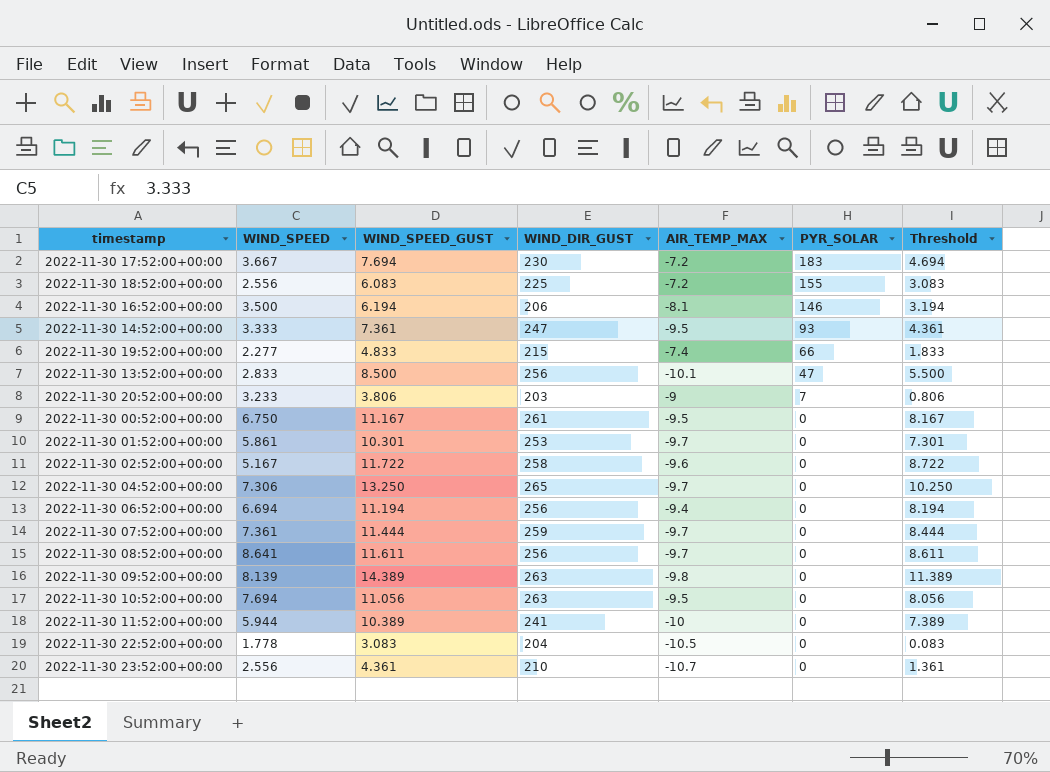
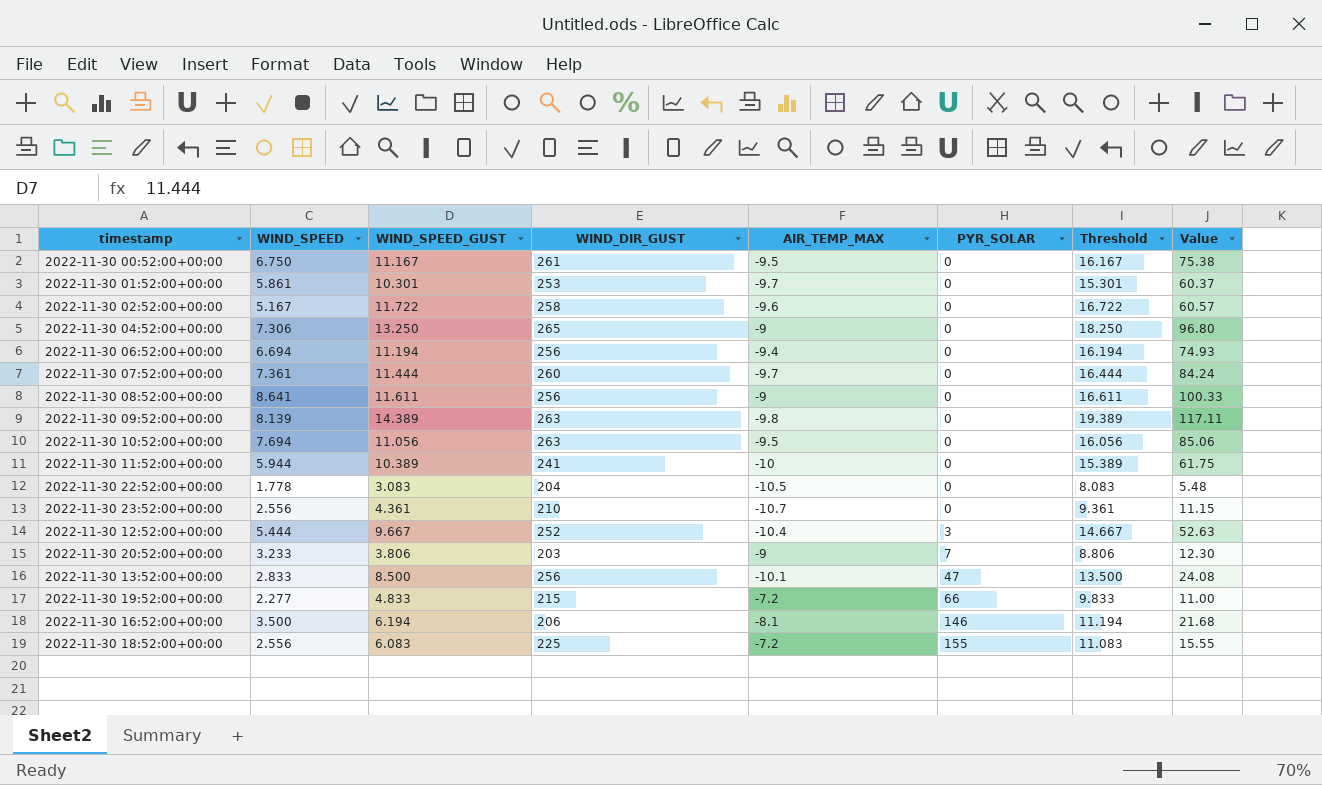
row order: PYR_SOLAR descending -> PYR_SOLAR ascending
column Threshold | formula: [WIND_SPEED_GUST] - 3 -> [WIND_SPEED_GUST] + 5
column Value | formula: none -> [WIND_SPEED] * [WIND_SPEED_GUST]
row 2022-11-30 17:52:00+00:00: 3.667 | 7.694 | 230 | -7.2 | 183 | 4.694 -> none
row 2022-11-30 14:52:00+00:00: 3.333 | 7.361 | 247 | -9.5 | 93 | 4.361 -> none
2022-11-30 04:52:00+00:00 | AIR_TEMP_MAX: -9.7 -> -9
2022-11-30 07:52:00+00:00 | WIND_DIR_GUST: 259 -> 260
2022-11-30 08:52:00+00:00 | AIR_TEMP_MAX: -9.7 -> -9
row 2022-11-30 12:52:00+00:00: none -> 5.444 | 9.667 | 252 | -10.4 | 3 | 14.667 | 52.63
2022-11-30 19:52:00+00:00 | AIR_TEMP_MAX: -7.4 -> -7.2

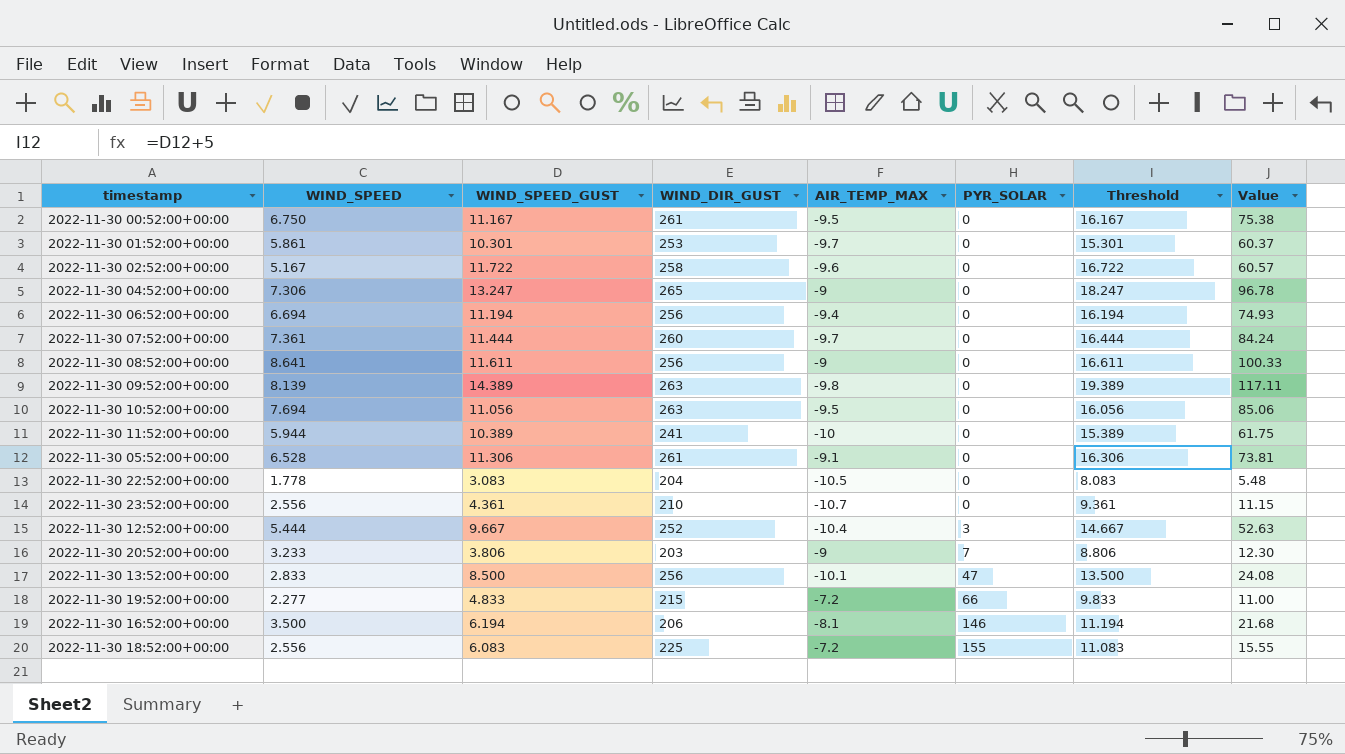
2022-11-30 04:52:00+00:00 | WIND_SPEED_GUST: 13.250 -> 13.247
2022-11-30 04:52:00+00:00 | Threshold: 18.250 -> 18.247
2022-11-30 04:52:00+00:00 | Value: 96.80 -> 96.78
row 2022-11-30 05:52:00+00:00: none -> 6.528 | 11.306 | 261 | -9.1 | 0 | 16.306 | 73.81

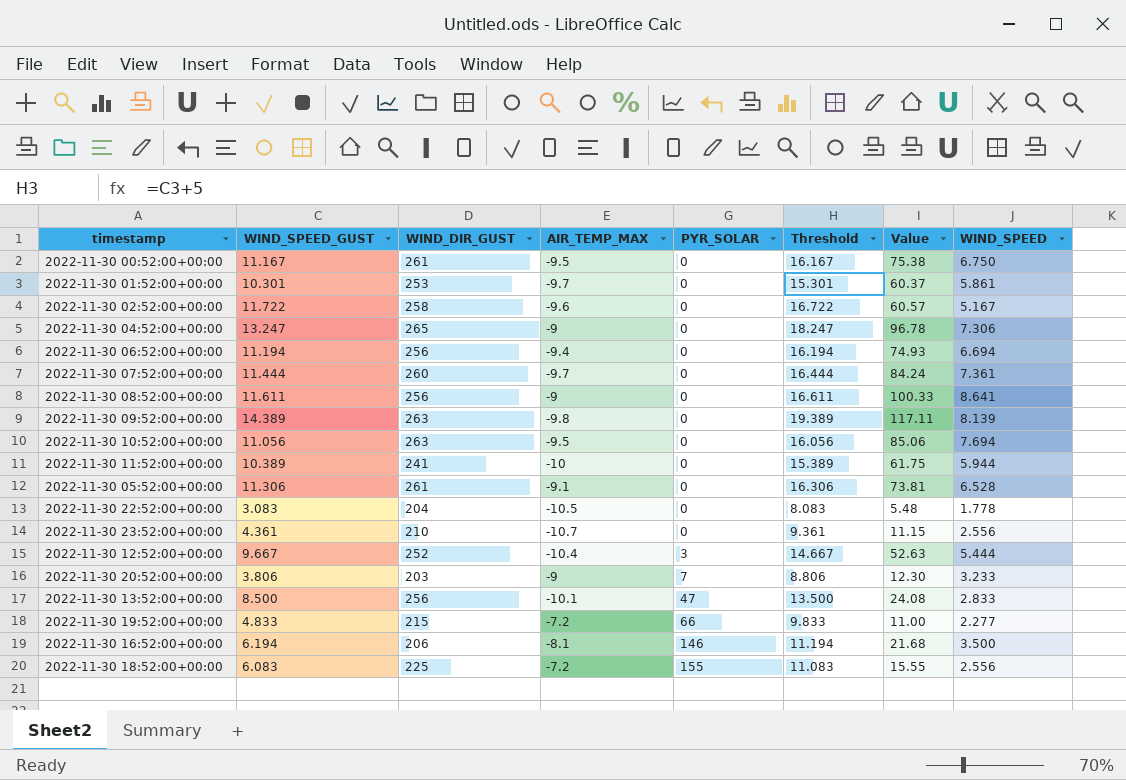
column WIND_SPEED | position: 2 -> 8

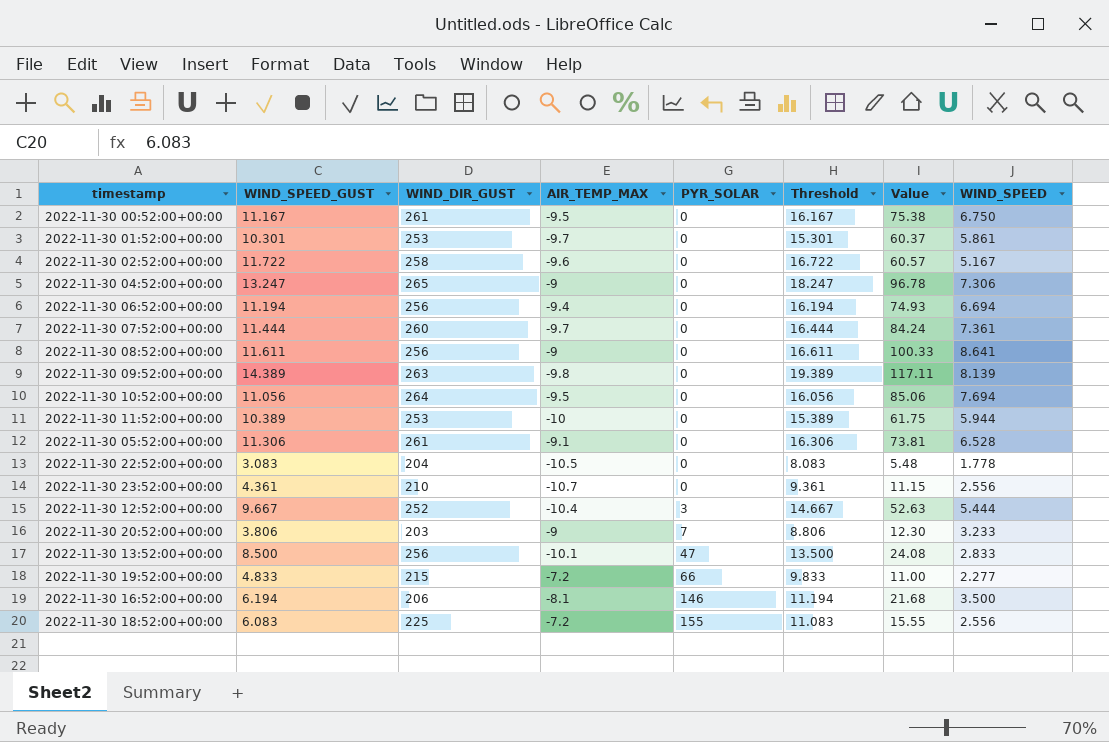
2022-11-30 10:52:00+00:00 | WIND_DIR_GUST: 263 -> 264
2022-11-30 11:52:00+00:00 | WIND_DIR_GUST: 241 -> 253

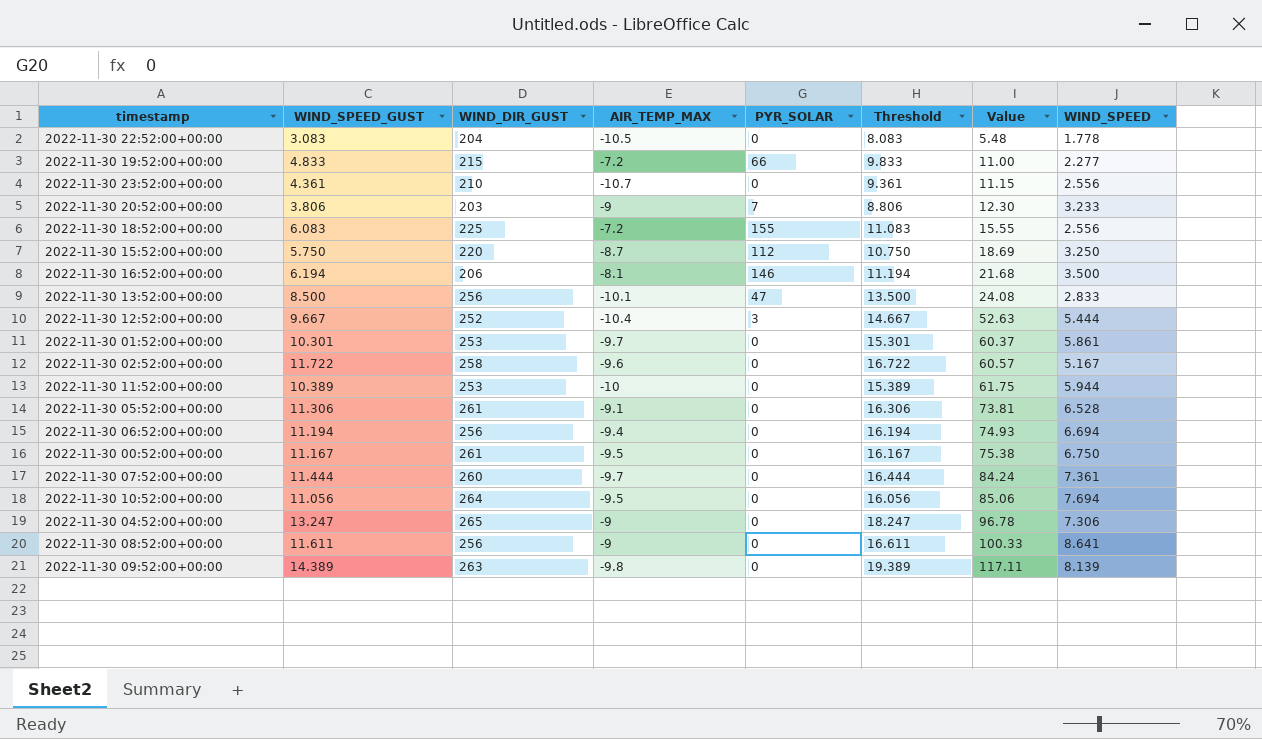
row order: PYR_SOLAR ascending -> Value ascending
row 2022-11-30 15:52:00+00:00: none -> 5.750 | 220 | -8.7 | 112 | 10.750 | 18.69 | 3.250

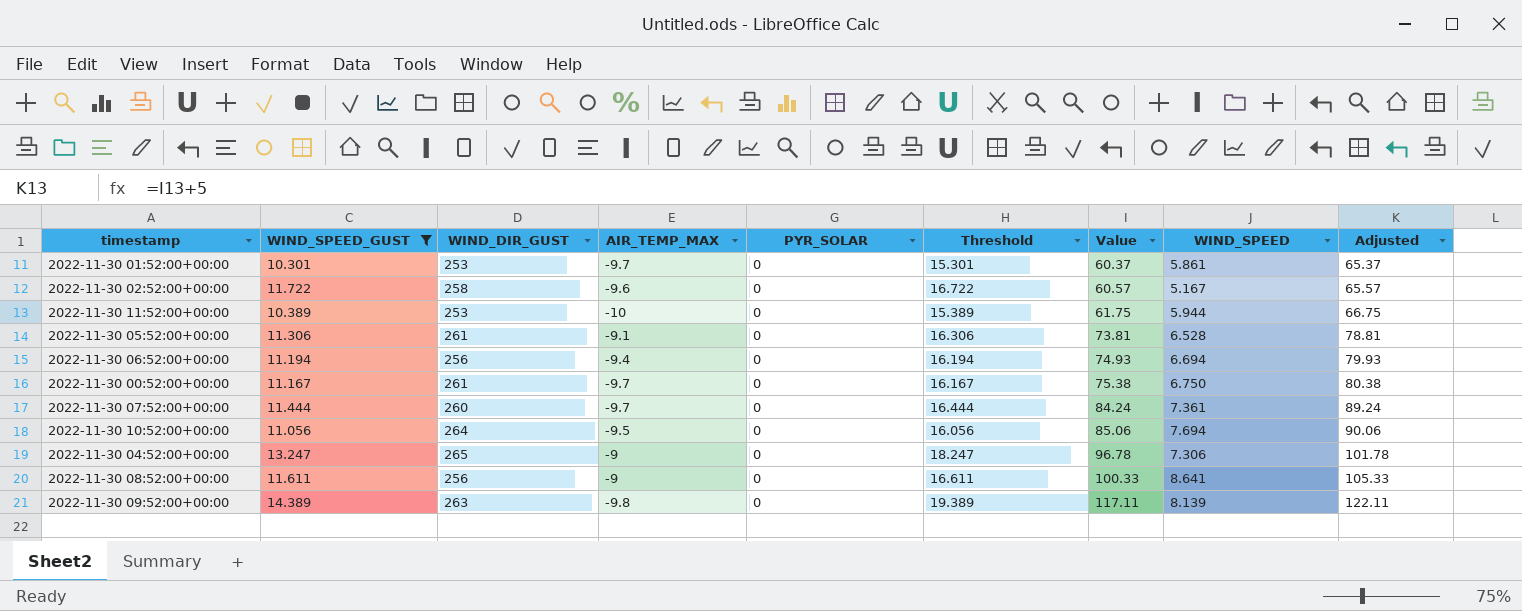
filter: none -> WIND_SPEED_GUST >= 10.301
column Adjusted | formula: none -> [Value] + 5
2022-11-30 00:52:00+00:00 | AIR_TEMP_MAX: -9.5 -> -9.7

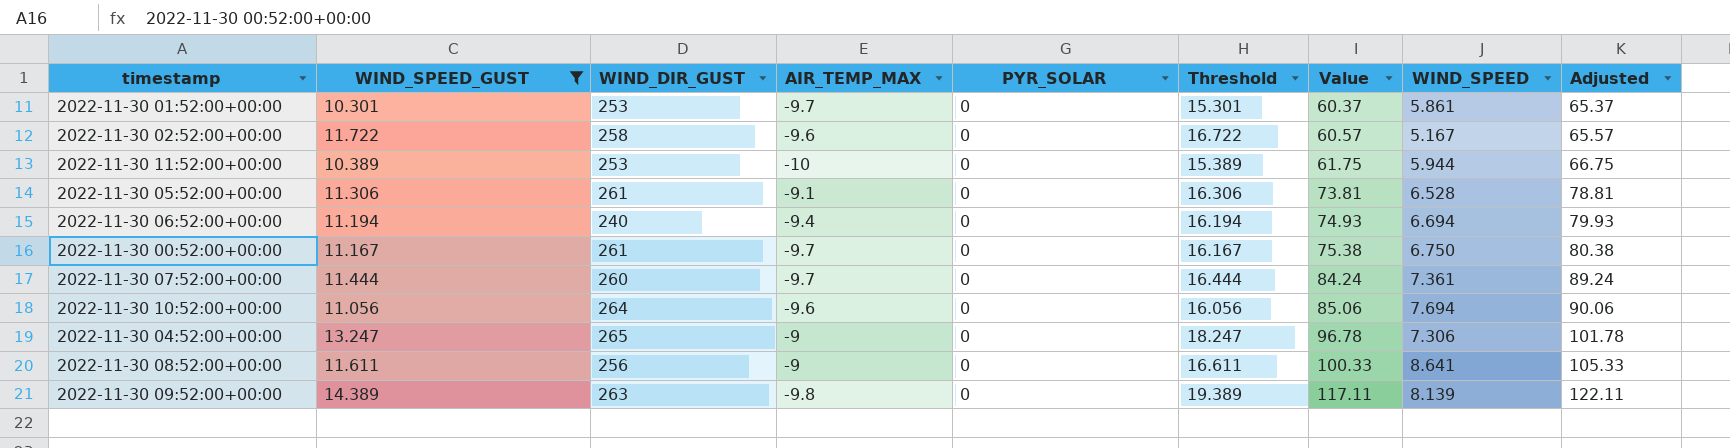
2022-11-30 06:52:00+00:00 | WIND_DIR_GUST: 256 -> 240
2022-11-30 10:52:00+00:00 | AIR_TEMP_MAX: -9.5 -> -9.6

